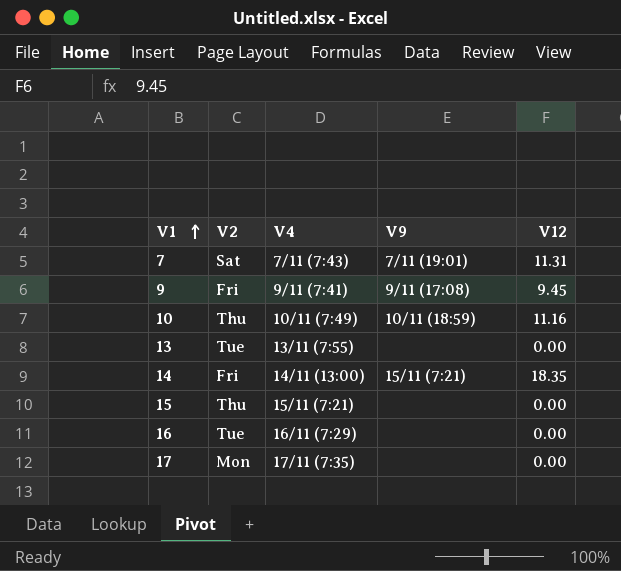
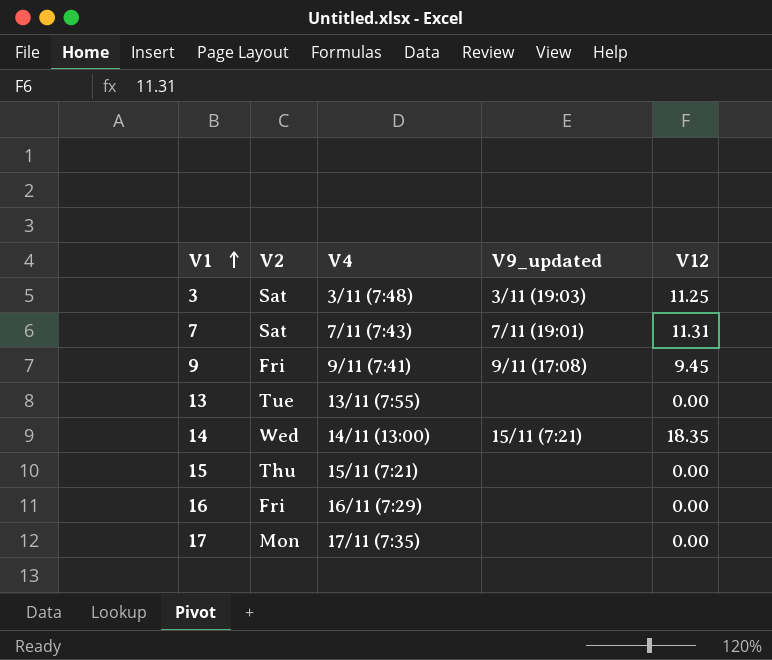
column name: V9 -> V9_updated
row 10: Thu | 10/11 (7:49) | 10/11 (18:59) | 11.16 -> none
row 3: none -> Sat | 3/11 (7:48) | 3/11 (19:03) | 11.25
14 | V2: Fri -> Wed
16 | V2: Tue -> Fri

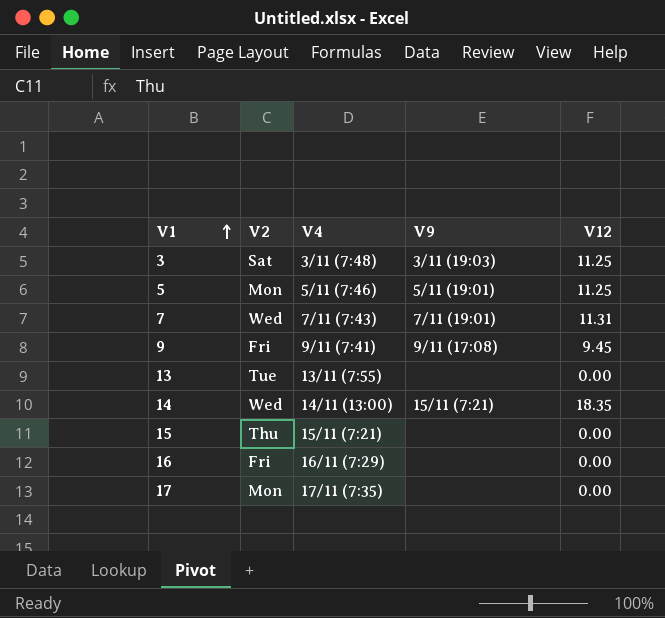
column name: V9_updated -> V9
row 5: none -> Mon | 5/11 (7:46) | 5/11 (19:01) | 11.25
7 | V2: Sat -> Wed

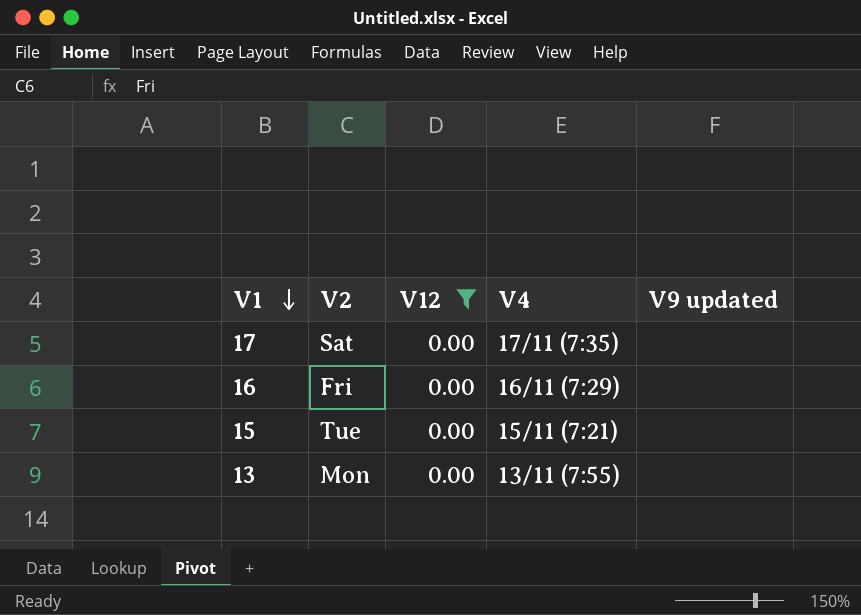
filter: none -> V12 = 0.00
row order: V1 ascending -> V1 descending
column V12 | position: 5 -> 3
column name: V9 -> V9 updated
17 | V2: Mon -> Sat
15 | V2: Thu -> Tue
13 | V2: Tue -> Mon

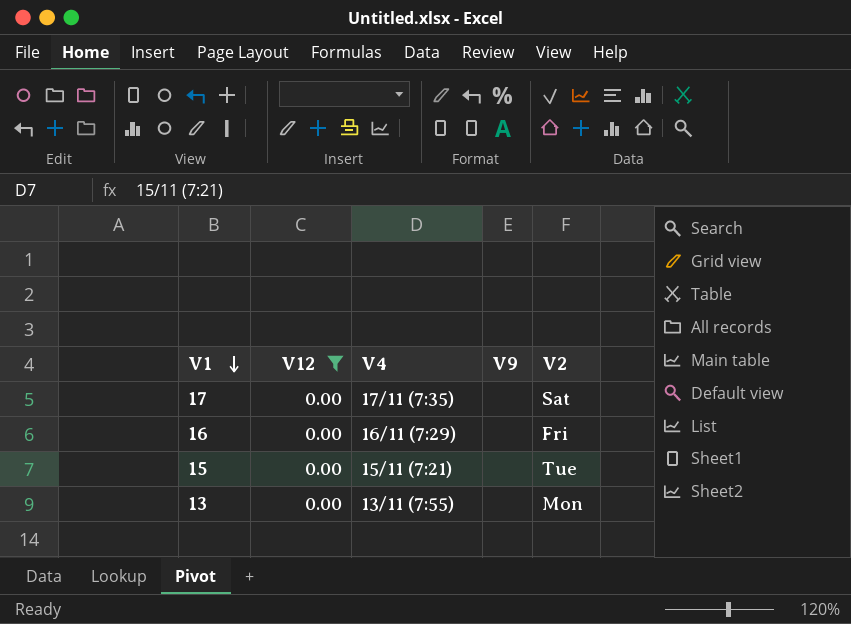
column name: V9 updated -> V9
column V2 | position: 2 -> 5

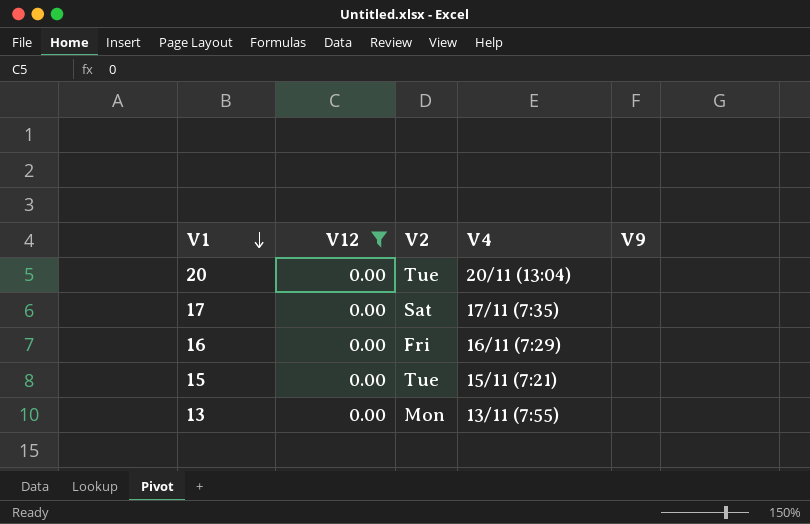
column V2 | position: 5 -> 3
row 20: none -> 0.00 | Tue | 20/11 (13:04) | none

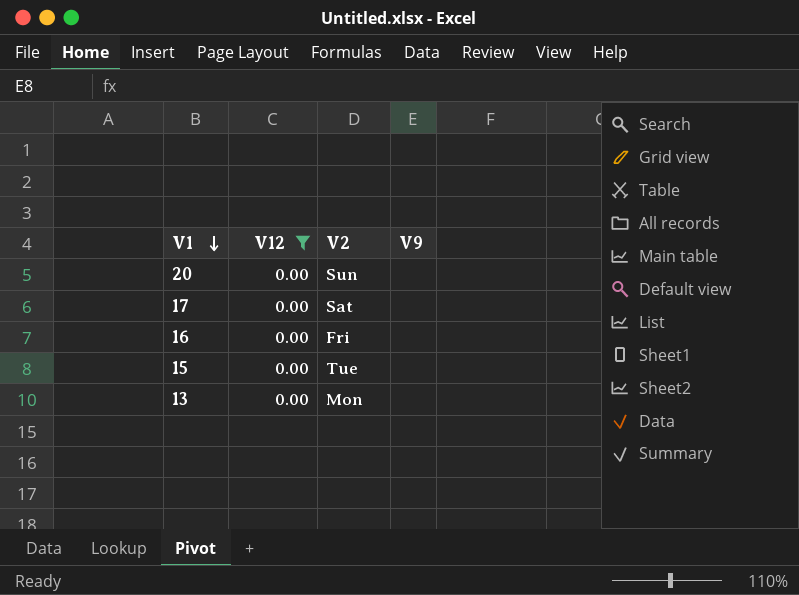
column V4 | position: 4 -> none
20 | V2: Tue -> Sun

